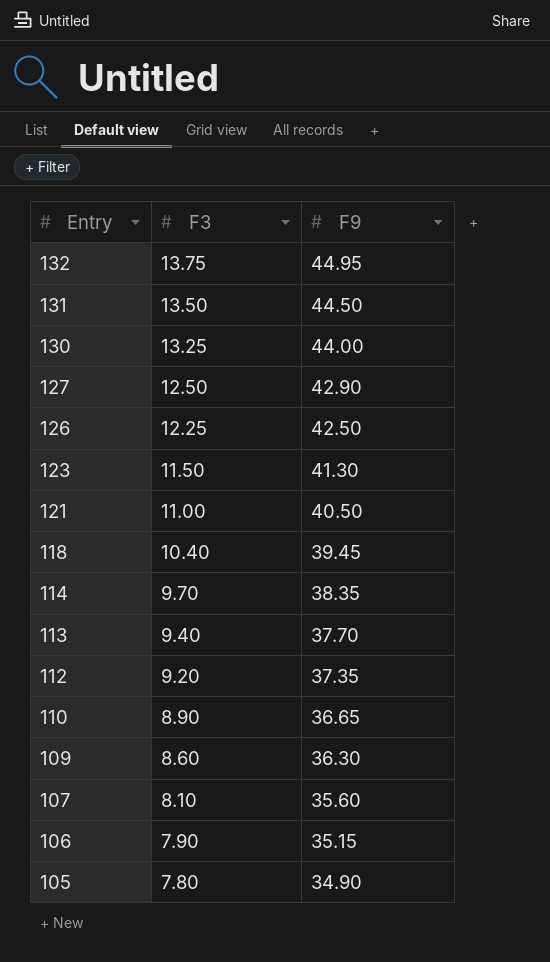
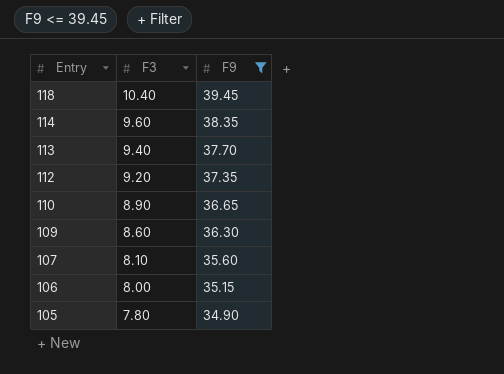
filter: none -> F9 <= 39.45
114 | F3: 9.70 -> 9.60
106 | F3: 7.90 -> 8.00

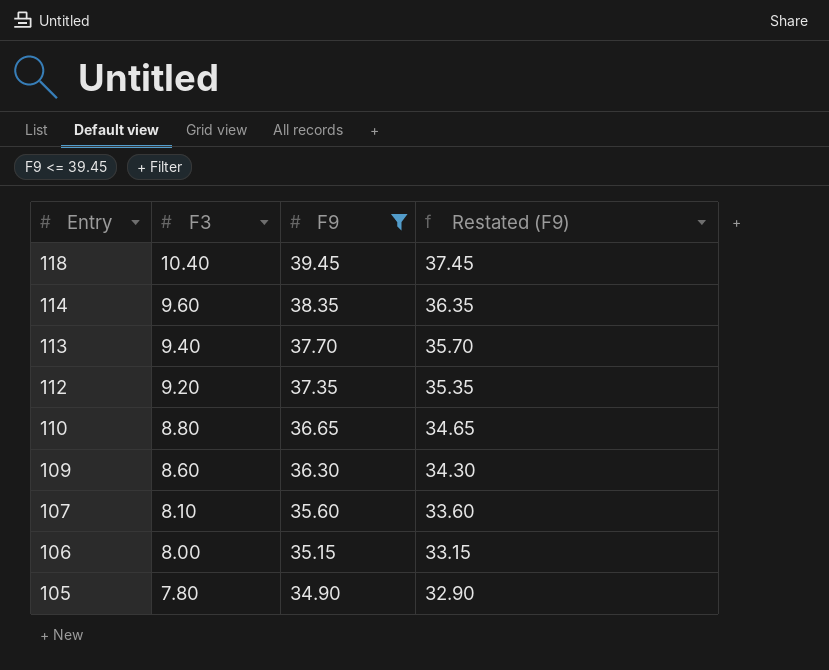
column Restated (F9) | formula: none -> [F9] - 2
110 | F3: 8.90 -> 8.80

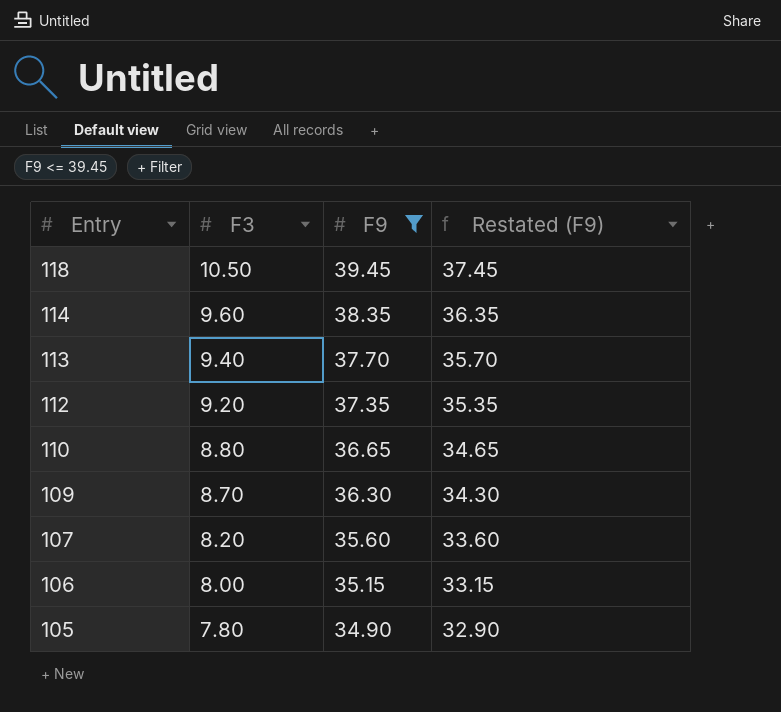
118 | F3: 10.40 -> 10.50
109 | F3: 8.60 -> 8.70
107 | F3: 8.10 -> 8.20

